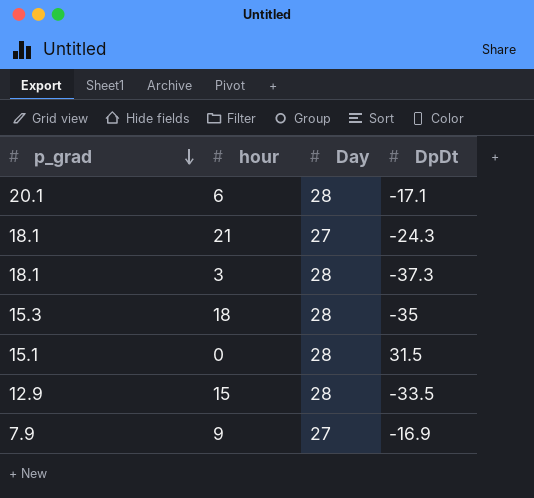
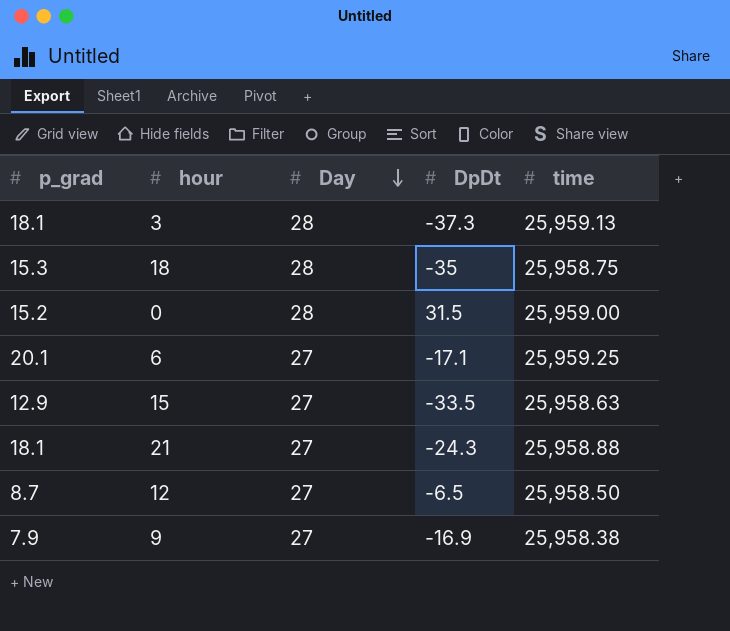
row order: p_grad descending -> Day descending
column time | position: none -> 5
0 | p_grad: 15.1 -> 15.2
6 | Day: 28 -> 27
15 | Day: 28 -> 27
row 12: none -> 8.7 | 27 | -6.5 | 25,958.50

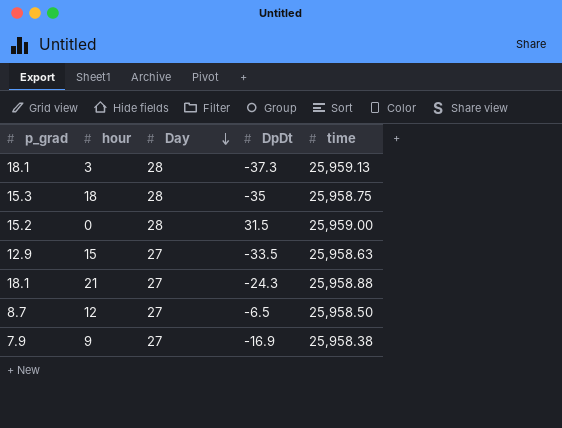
row 6: 20.1 | 27 | -17.1 | 25,959.25 -> none

